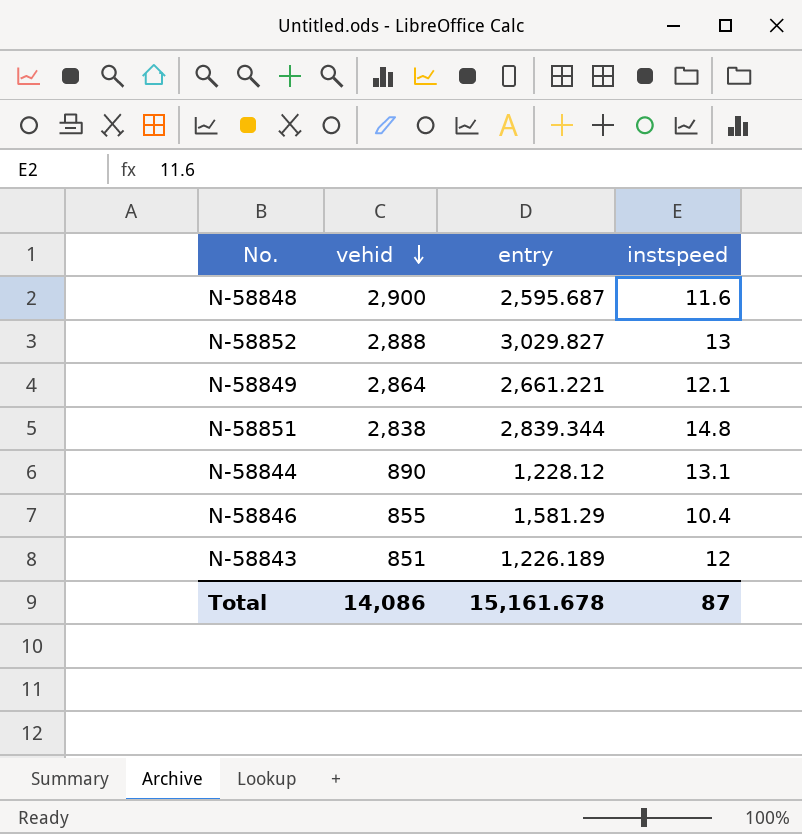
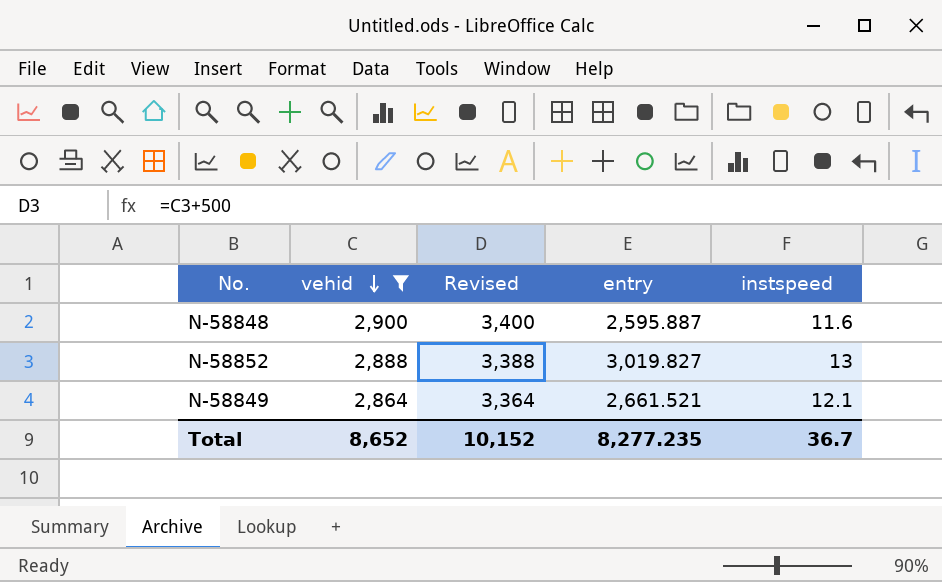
filter: none -> vehid >= 2,864
column Revised | formula: none -> [vehid] + 500
N-58848 | entry: 2,595.687 -> 2,595.887
N-58852 | entry: 3,029.827 -> 3,019.827
N-58849 | entry: 2,661.221 -> 2,661.521
Total | vehid: 14,086 -> 8,652
Total | entry: 15,161.678 -> 8,277.235
Total | instspeed: 87 -> 36.7

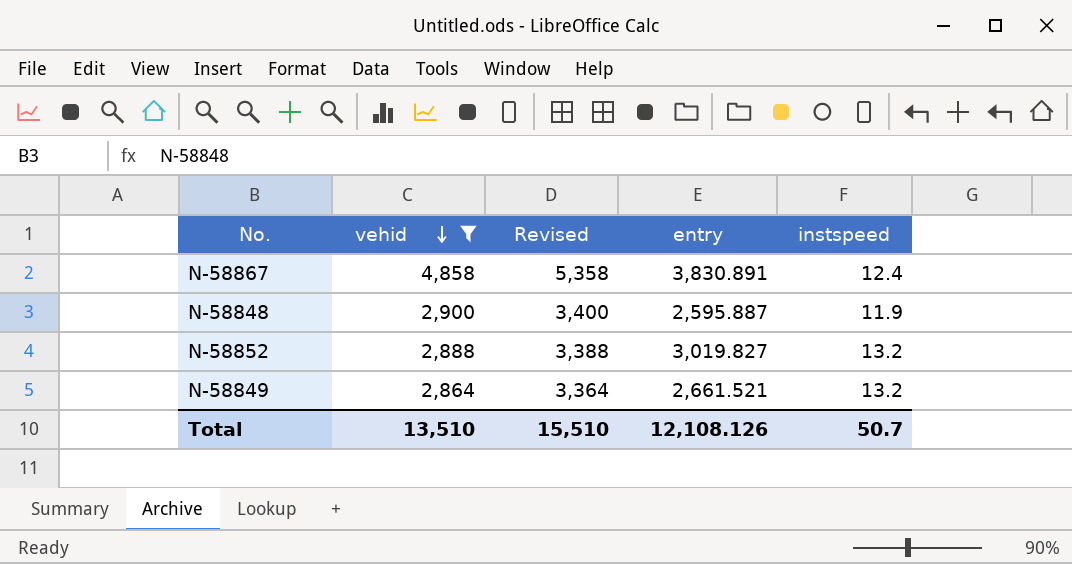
row N-58867: none -> 4,858 | 5,358 | 3,830.891 | 12.4
N-58848 | instspeed: 11.6 -> 11.9
N-58852 | instspeed: 13 -> 13.2
N-58849 | instspeed: 12.1 -> 13.2
Total | vehid: 8,652 -> 13,510
Total | Revised: 10,152 -> 15,510
Total | entry: 8,277.235 -> 12,108.126
Total | instspeed: 36.7 -> 50.7

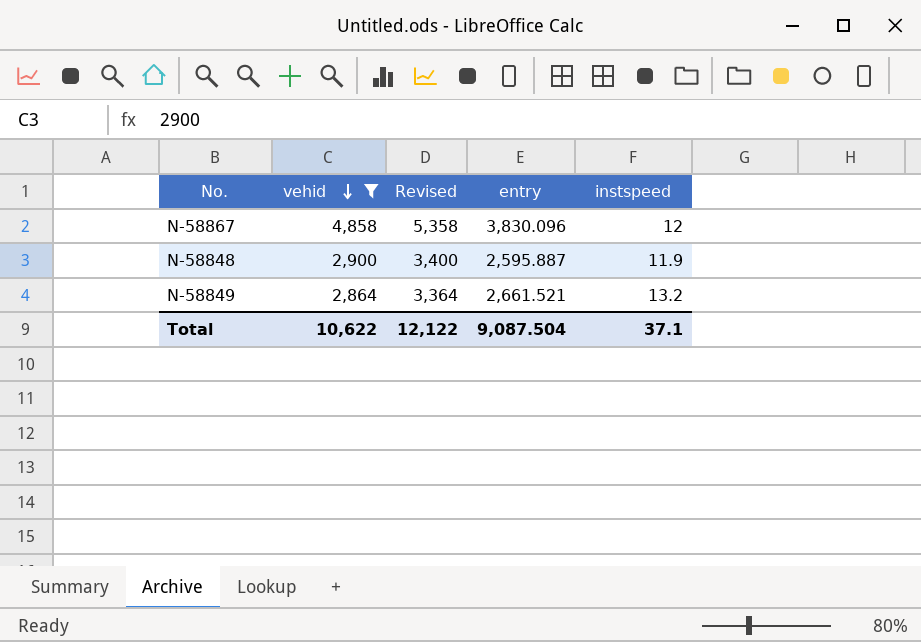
row N-58852: 2,888 | 3,388 | 3,019.827 | 13.2 -> none
N-58867 | entry: 3,830.891 -> 3,830.096
N-58867 | instspeed: 12.4 -> 12
Total | vehid: 13,510 -> 10,622
Total | Revised: 15,510 -> 12,122
Total | entry: 12,108.126 -> 9,087.504
Total | instspeed: 50.7 -> 37.1

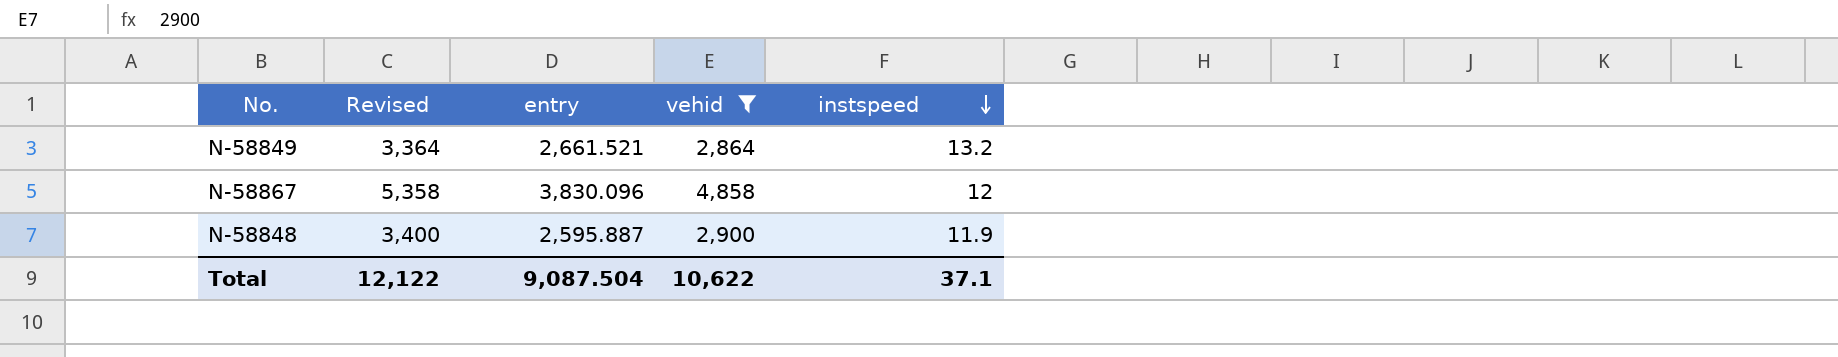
row order: vehid descending -> instspeed descending
column vehid | position: 2 -> 4

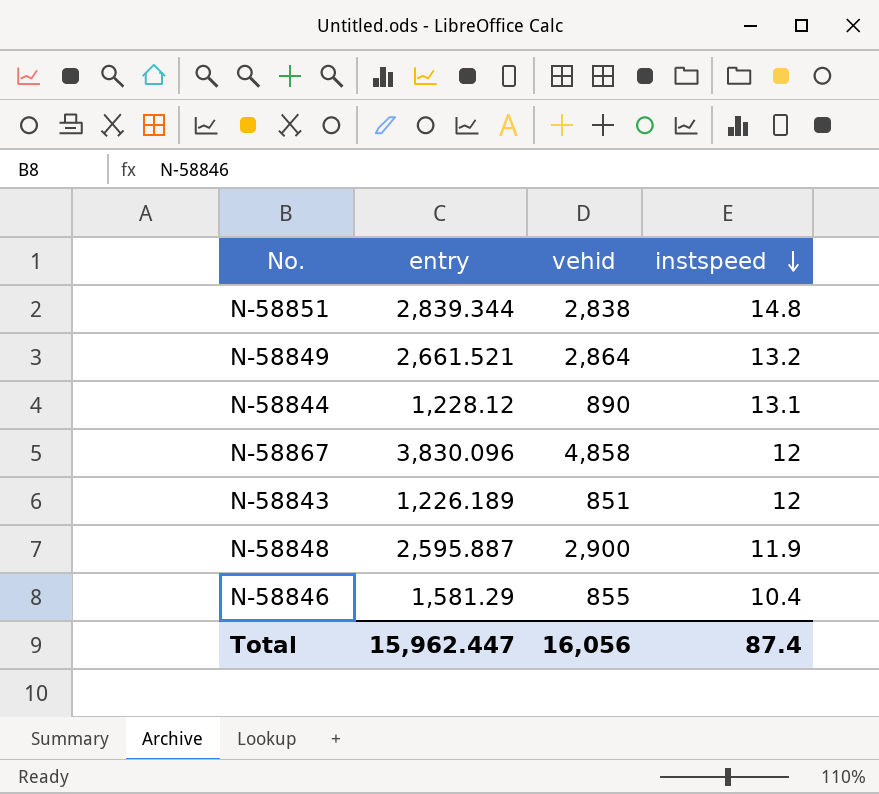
filter: vehid >= 2,864 -> none
column Revised | formula: [vehid] + 500 -> none
Total | entry: 9,087.504 -> 15,962.447
Total | vehid: 10,622 -> 16,056
Total | instspeed: 37.1 -> 87.4

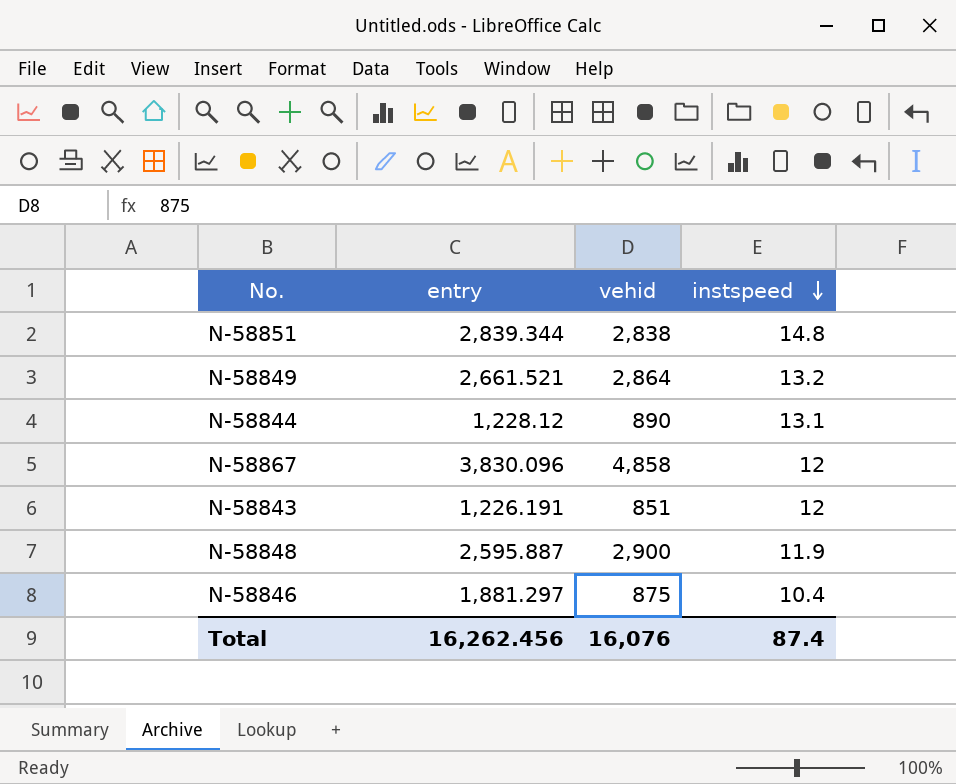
N-58843 | entry: 1,226.189 -> 1,226.191
N-58846 | entry: 1,581.29 -> 1,881.297
N-58846 | vehid: 855 -> 875
Total | entry: 15,962.447 -> 16,262.456
Total | vehid: 16,056 -> 16,076

